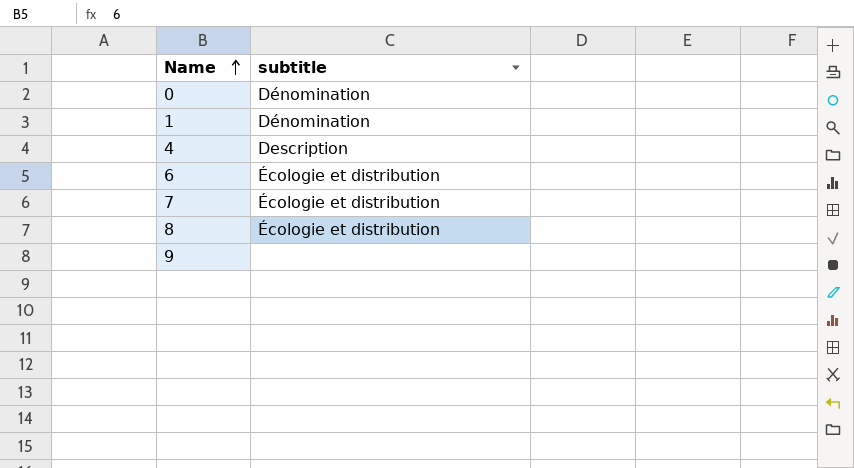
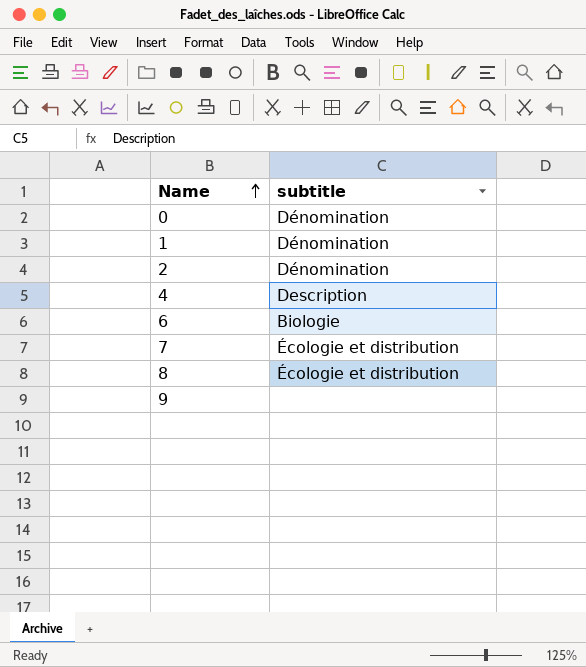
row 2: none -> Dénomination
6 | subtitle: Écologie et distribution -> Biologie

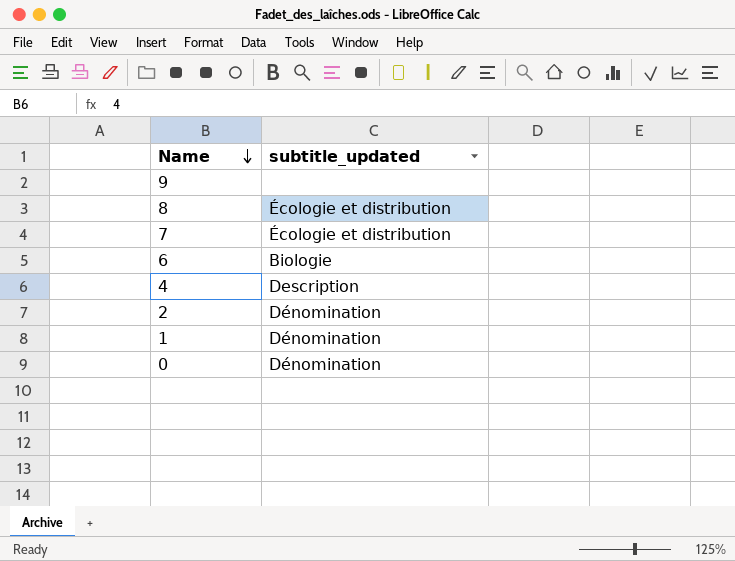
row order: Name ascending -> Name descending
column name: subtitle -> subtitle_updated

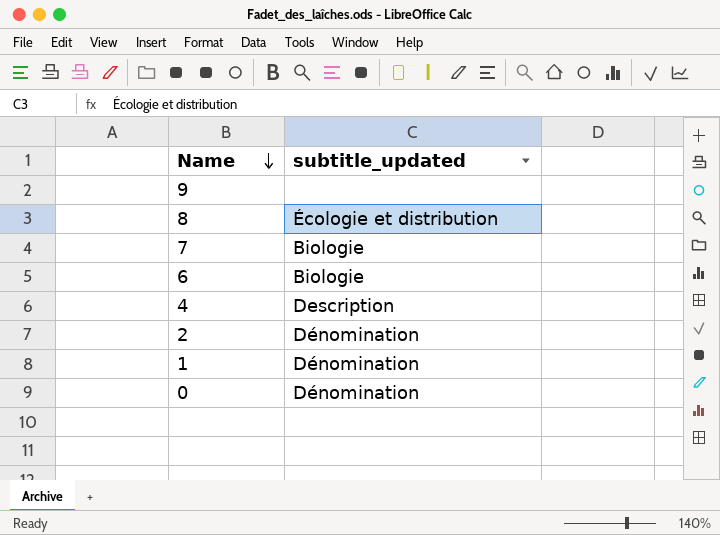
7 | subtitle_updated: Écologie et distribution -> Biologie

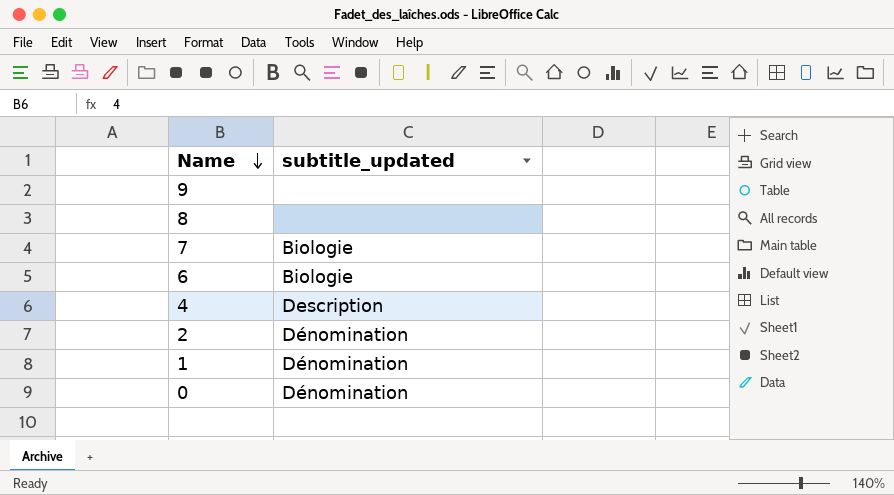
8 | subtitle_updated: Écologie et distribution -> none

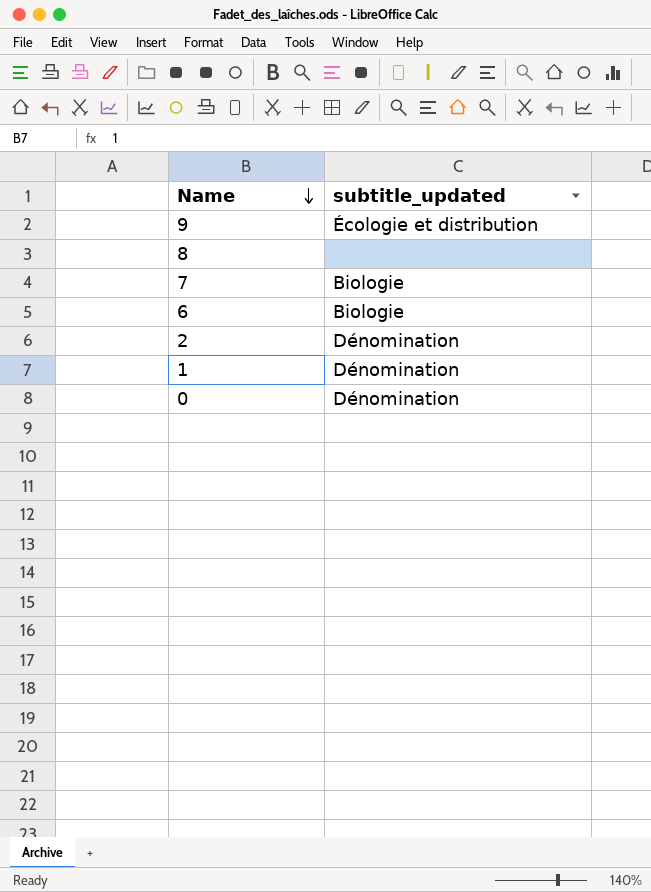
row 4: Description -> none
9 | subtitle_updated: none -> Écologie et distribution

